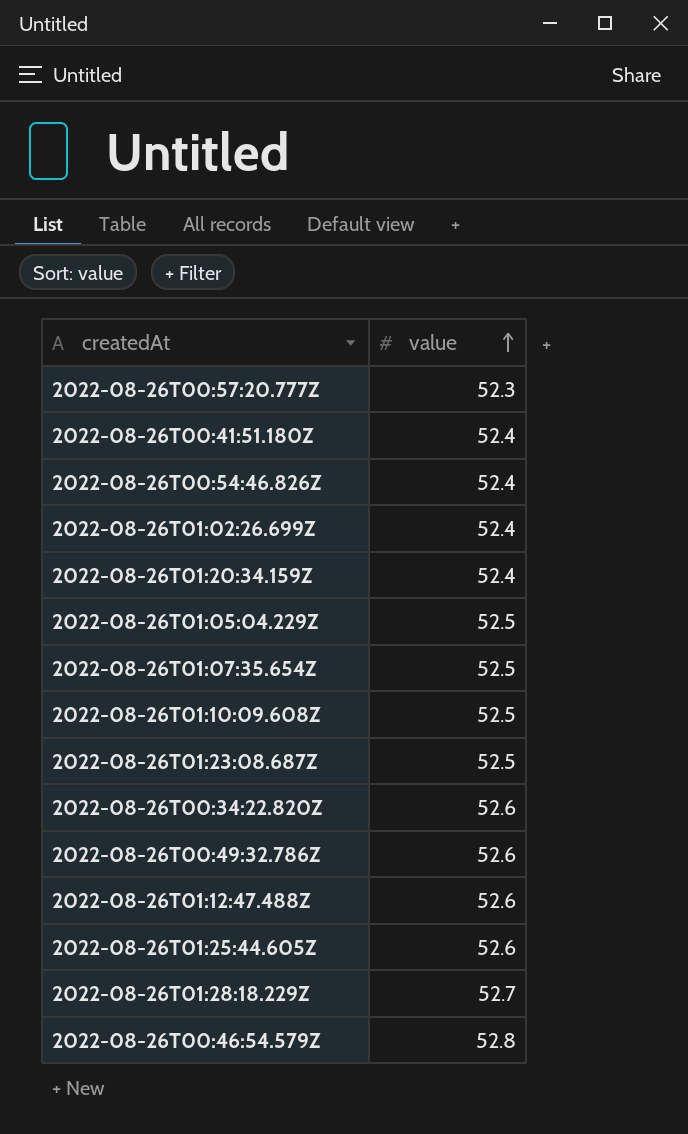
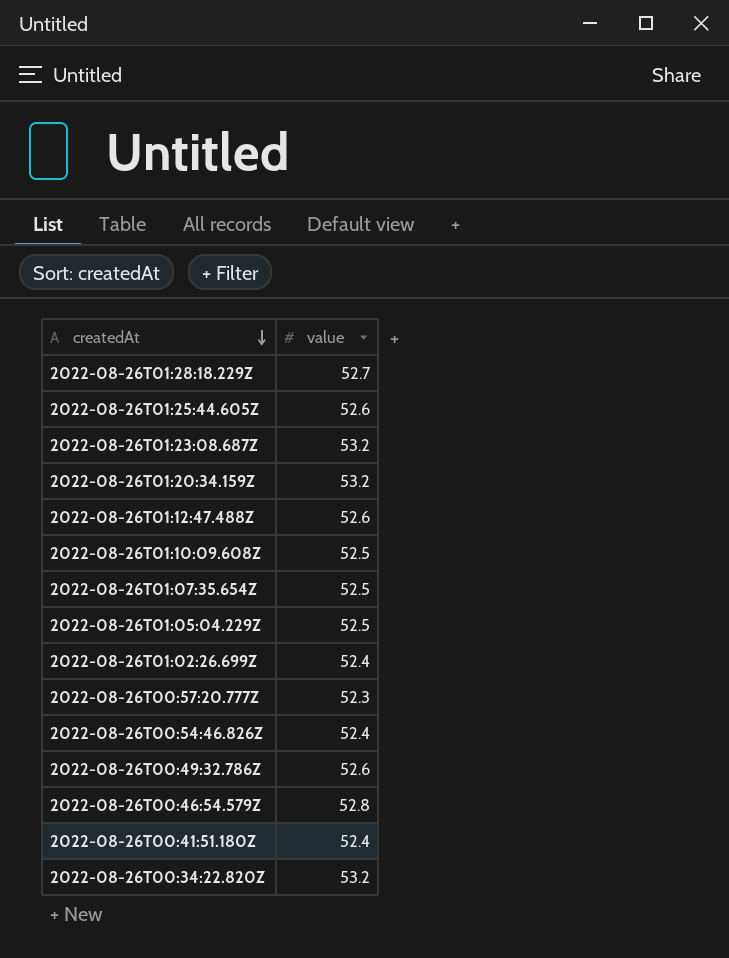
row order: value ascending -> createdAt descending
2022-08-26T01:23:08.687Z | value: 52.5 -> 53.2
2022-08-26T01:20:34.159Z | value: 52.4 -> 53.2
2022-08-26T00:34:22.820Z | value: 52.6 -> 53.2

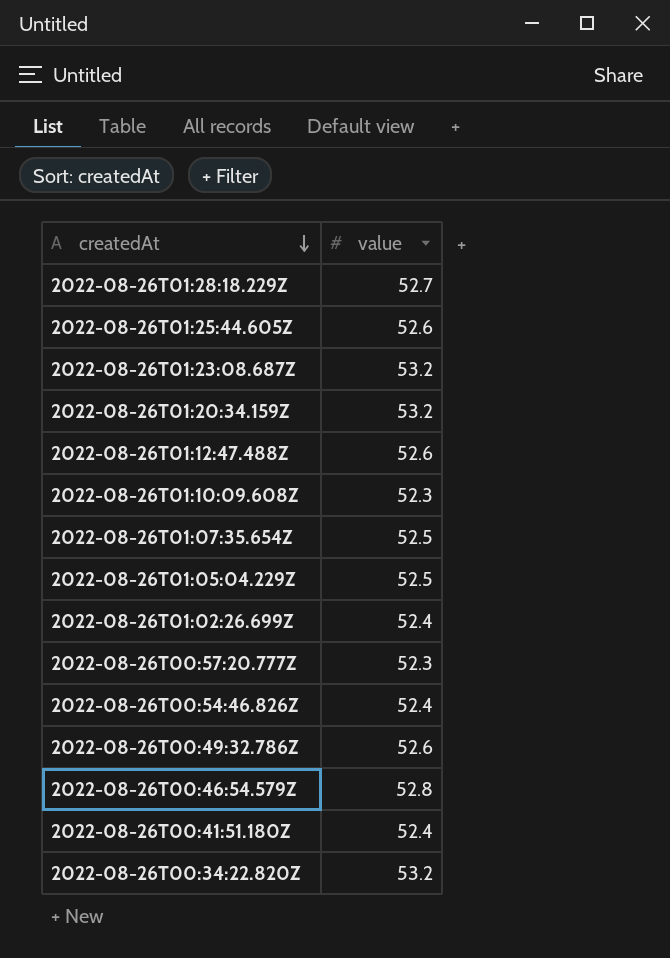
2022-08-26T01:10:09.608Z | value: 52.5 -> 52.3

